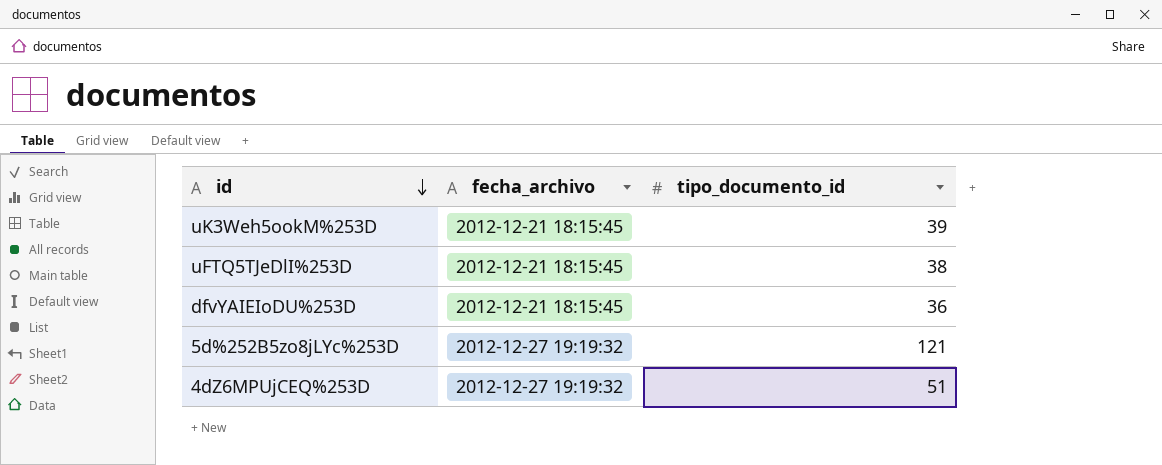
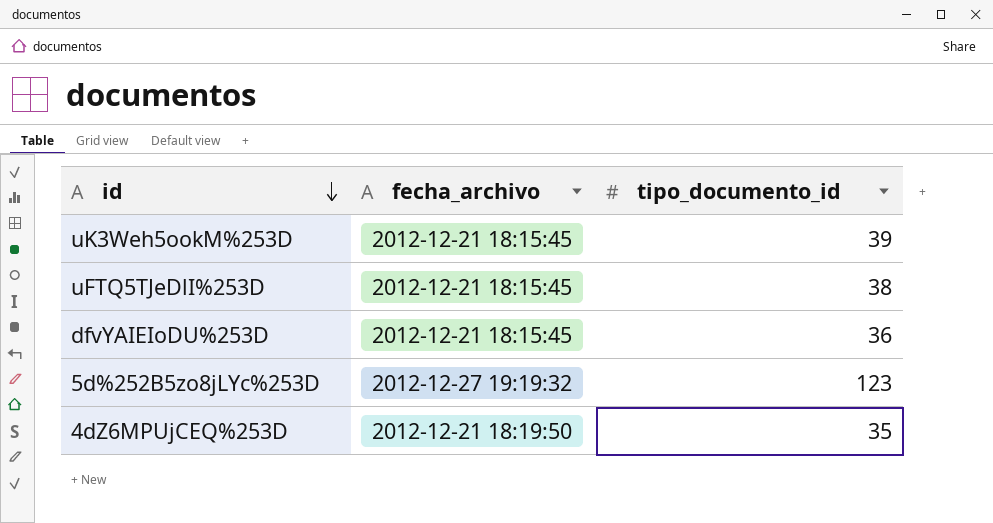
5d%252B5zo8jLYc%253D | tipo_documento_id: 121 -> 123
4dZ6MPUjCEQ%253D | fecha_archivo: 2012-12-27 19:19:32 -> 2012-12-21 18:19:50
4dZ6MPUjCEQ%253D | tipo_documento_id: 51 -> 35

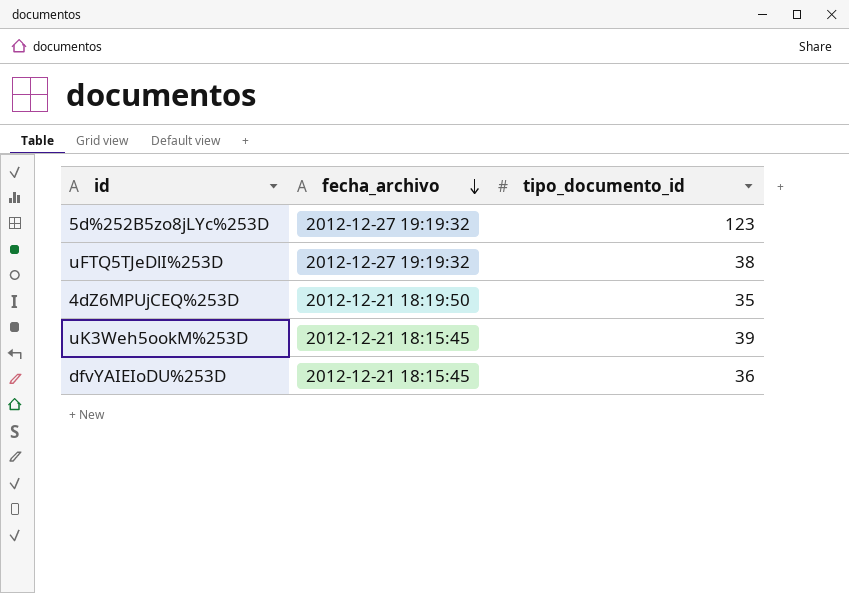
row order: id descending -> fecha_archivo descending
uFTQ5TJeDlI%253D | fecha_archivo: 2012-12-21 18:15:45 -> 2012-12-27 19:19:32

